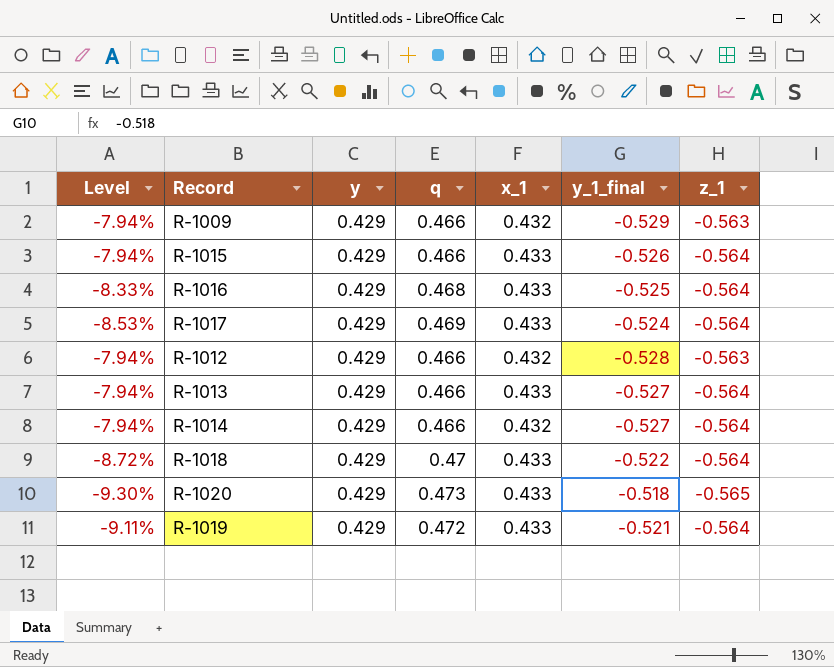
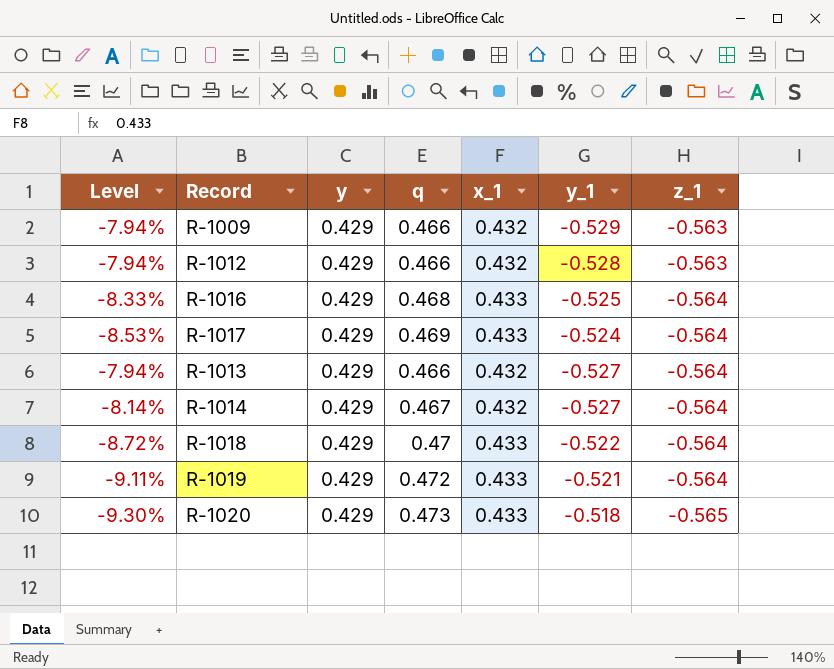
row order: none -> z_1 descending
column name: y_1_final -> y_1
row R-1015: -7.94% | 0.429 | 0.466 | 0.433 | -0.526 | -0.564 -> none
R-1013 | x_1: 0.433 -> 0.432
R-1014 | Level: -7.94% -> -8.14%
R-1014 | q: 0.466 -> 0.467

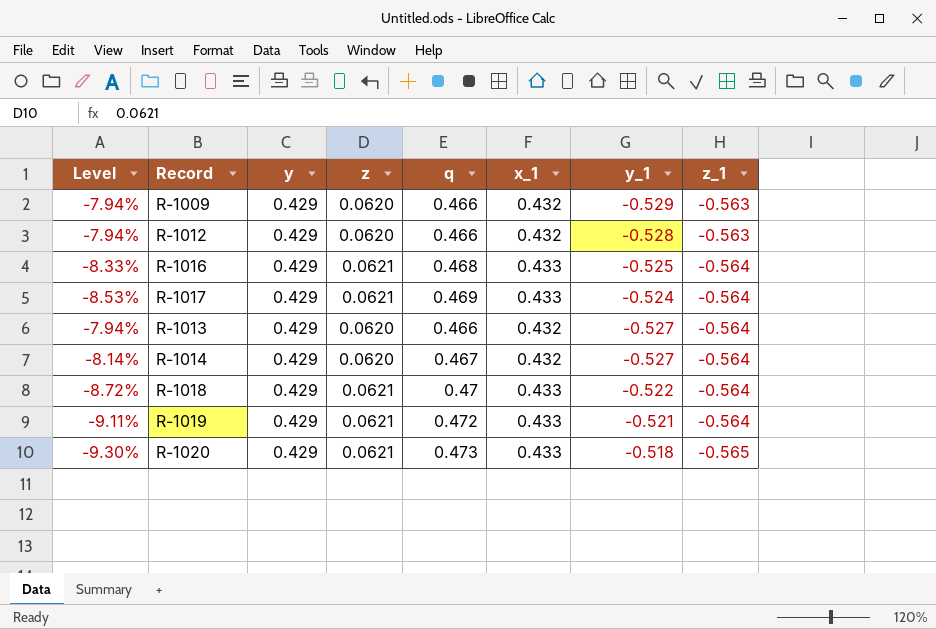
column z | position: none -> 4

